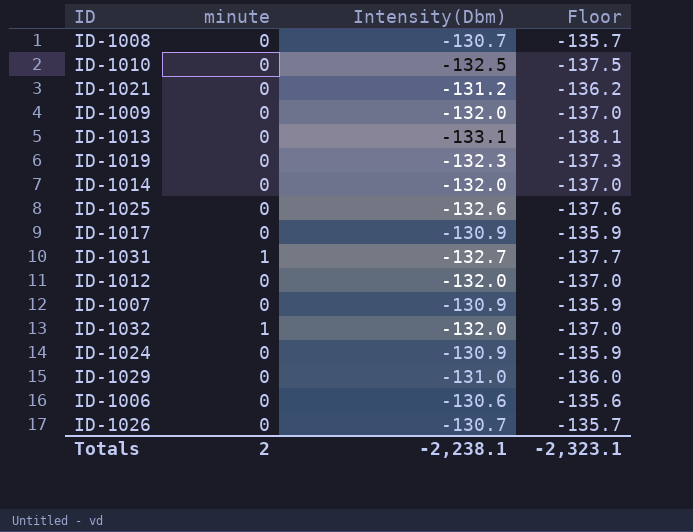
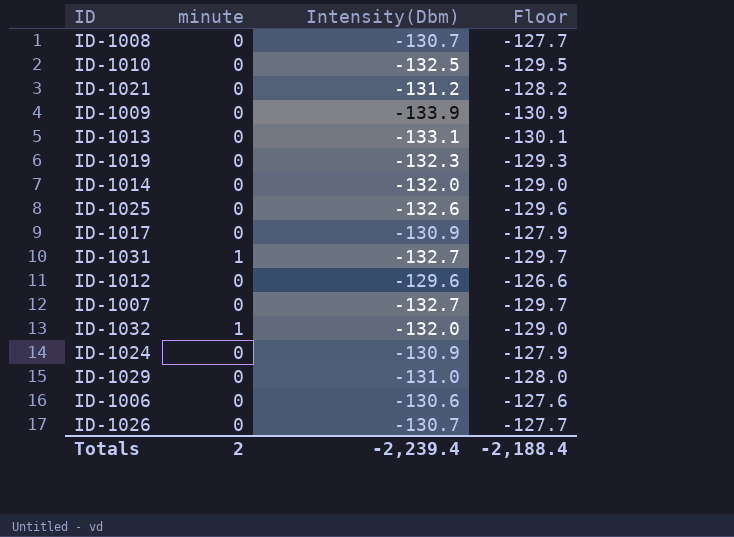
column Floor | formula: [Intensity(Dbm)] - 5 -> [Intensity(Dbm)] + 3
ID-1009 | Intensity(Dbm): -132.0 -> -133.9
ID-1012 | Intensity(Dbm): -132.0 -> -129.6
ID-1007 | Intensity(Dbm): -130.9 -> -132.7
Totals | Intensity(Dbm): -2,238.1 -> -2,239.4
Totals | Floor: -2,323.1 -> -2,188.4

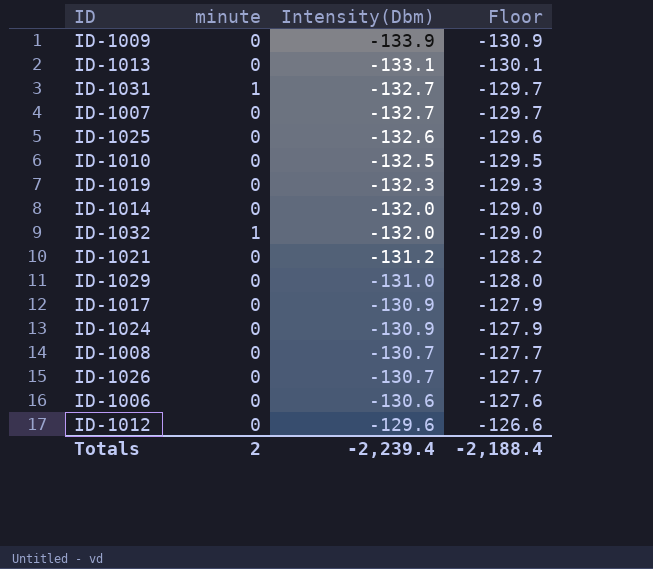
row order: none -> Intensity(Dbm) ascending

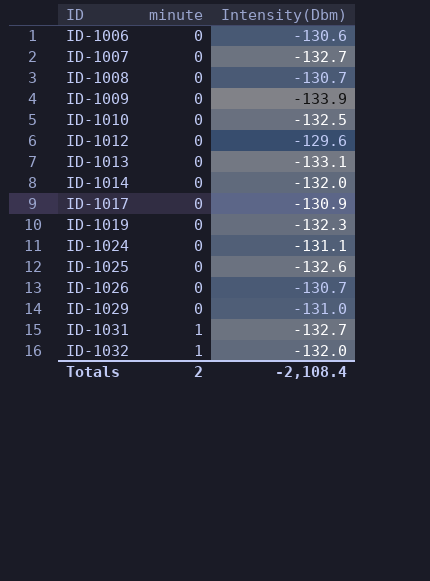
row order: Intensity(Dbm) ascending -> ID ascending
column Floor | formula: [Intensity(Dbm)] + 3 -> none
row ID-1021: 0 | -131.2 | -128.2 -> none
ID-1024 | Intensity(Dbm): -130.9 -> -131.1
Totals | Intensity(Dbm): -2,239.4 -> -2,108.4

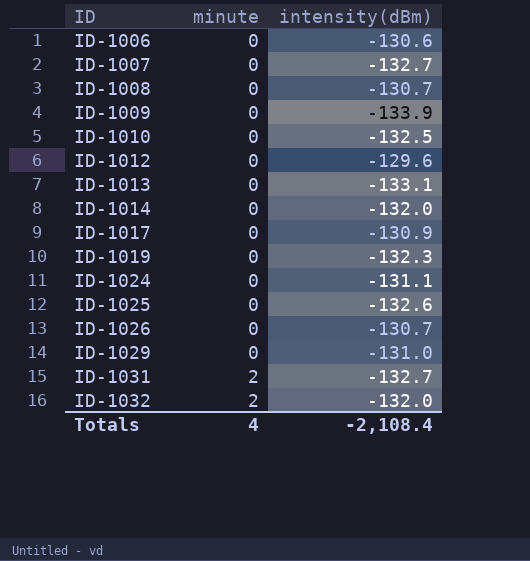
column name: Intensity(Dbm) -> intensity(dBm)
ID-1031 | minute: 1 -> 2
ID-1032 | minute: 1 -> 2
Totals | minute: 2 -> 4

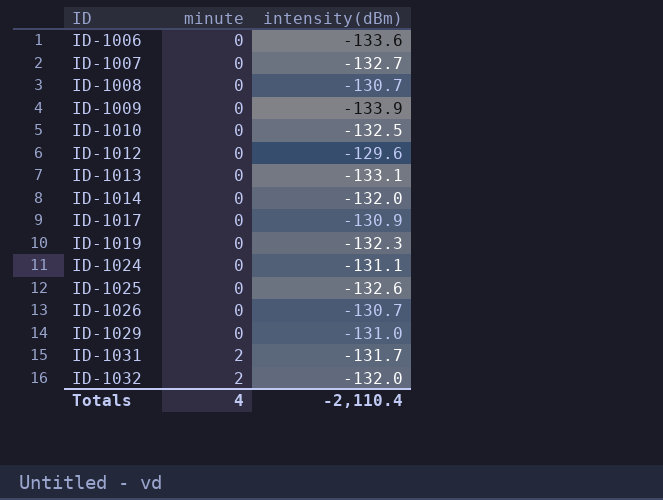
ID-1006 | intensity(dBm): -130.6 -> -133.6
ID-1031 | intensity(dBm): -132.7 -> -131.7
Totals | intensity(dBm): -2,108.4 -> -2,110.4

